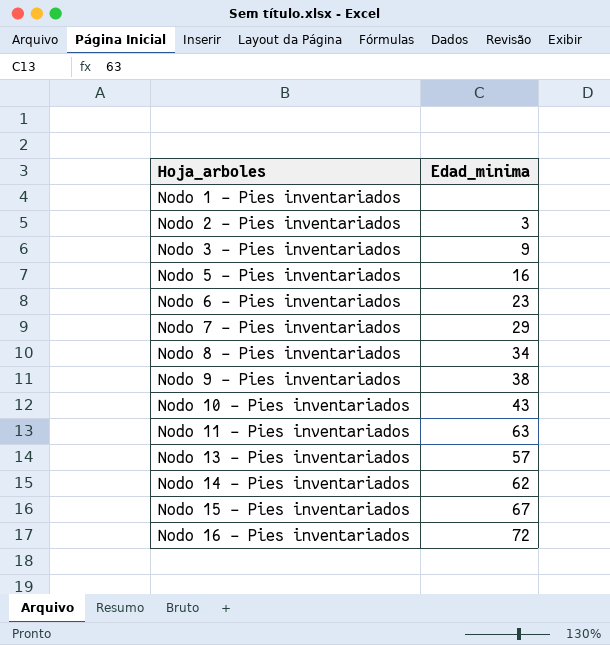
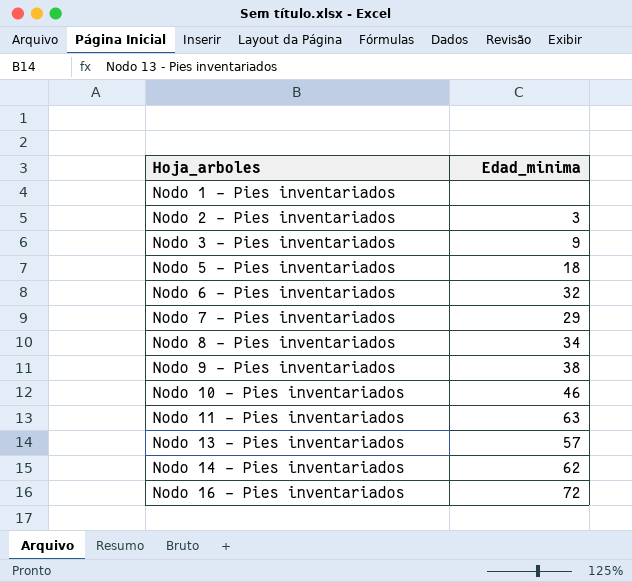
row Nodo 15 - Pies inventariados: 67 -> none
Nodo 5 - Pies inventariados | Edad_minima: 16 -> 18
Nodo 6 - Pies inventariados | Edad_minima: 23 -> 32
Nodo 10 - Pies inventariados | Edad_minima: 43 -> 46

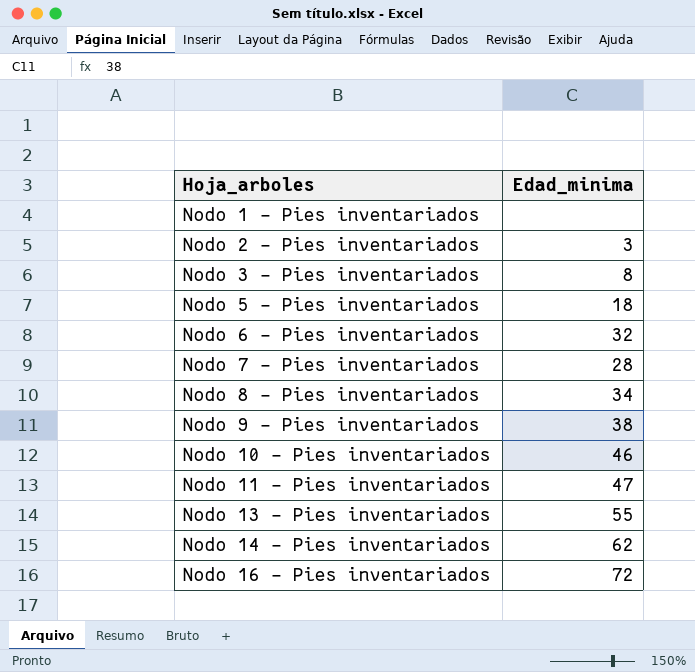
Nodo 3 - Pies inventariados | Edad_minima: 9 -> 8
Nodo 7 - Pies inventariados | Edad_minima: 29 -> 28
Nodo 11 - Pies inventariados | Edad_minima: 63 -> 47
Nodo 13 - Pies inventariados | Edad_minima: 57 -> 55

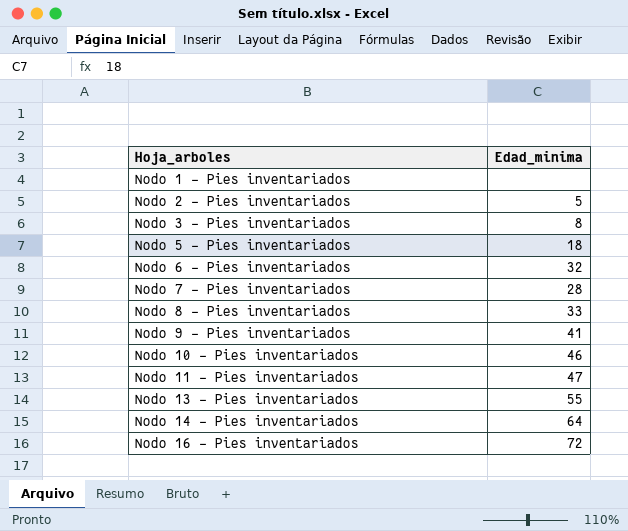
Nodo 2 - Pies inventariados | Edad_minima: 3 -> 5
Nodo 8 - Pies inventariados | Edad_minima: 34 -> 33
Nodo 9 - Pies inventariados | Edad_minima: 38 -> 41
Nodo 14 - Pies inventariados | Edad_minima: 62 -> 64

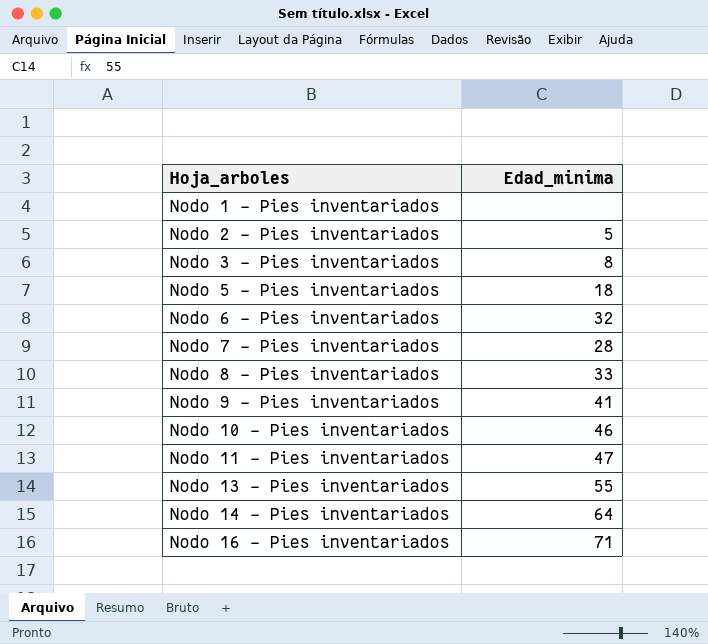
Nodo 16 - Pies inventariados | Edad_minima: 72 -> 71

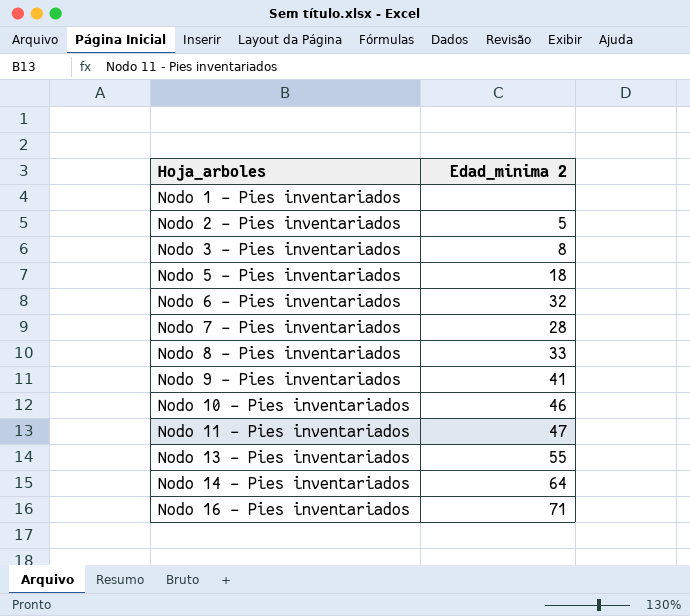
column name: Edad_minima -> Edad_minima 2

